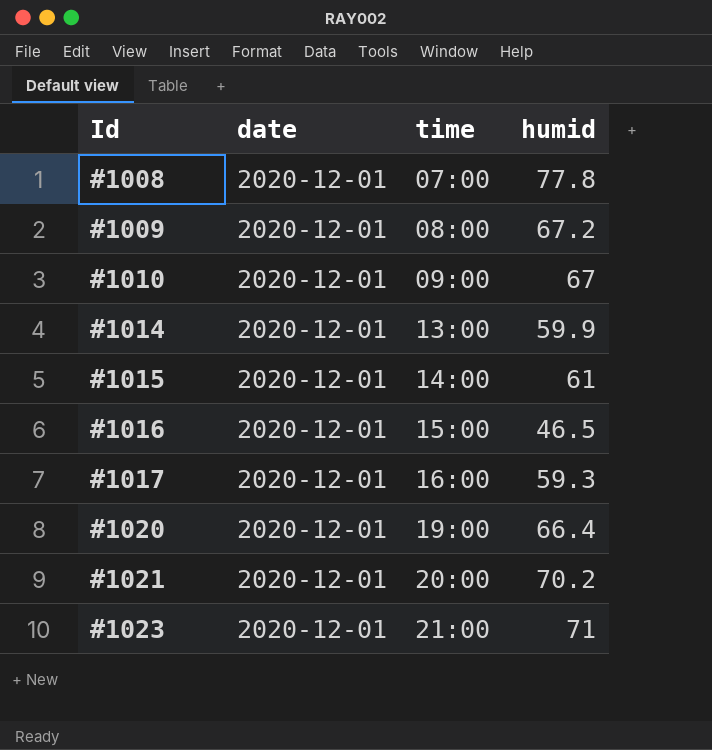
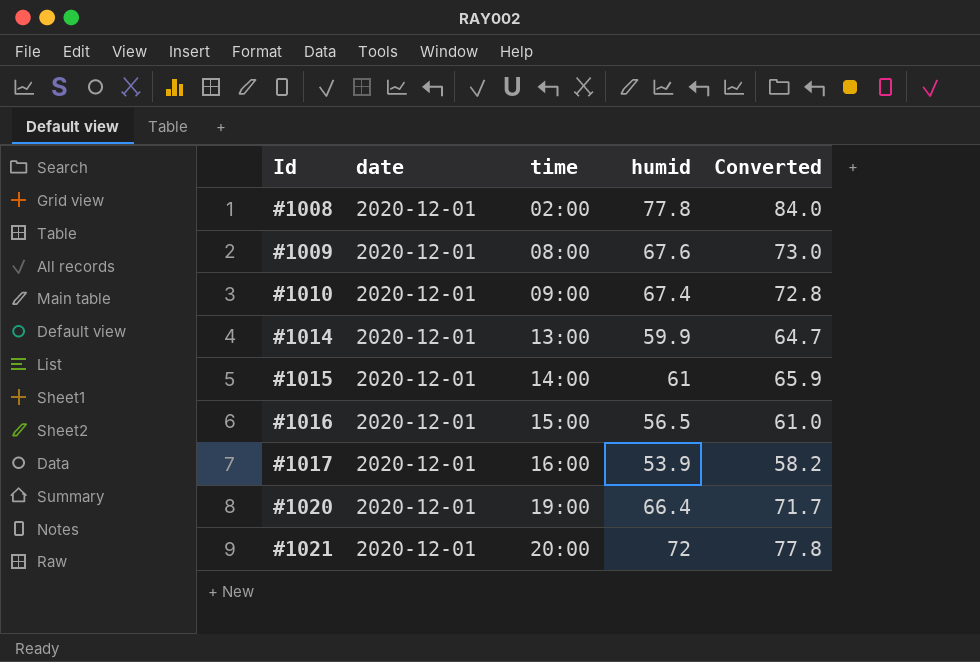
column Converted | formula: none -> [humid] * 1.08
row #1023: 2020-12-01 | 21:00 | 71 -> none
#1008 | time: 07:00 -> 02:00
#1009 | humid: 67.2 -> 67.6
#1010 | humid: 67 -> 67.4
#1016 | humid: 46.5 -> 56.5
#1017 | humid: 59.3 -> 53.9
#1021 | humid: 70.2 -> 72

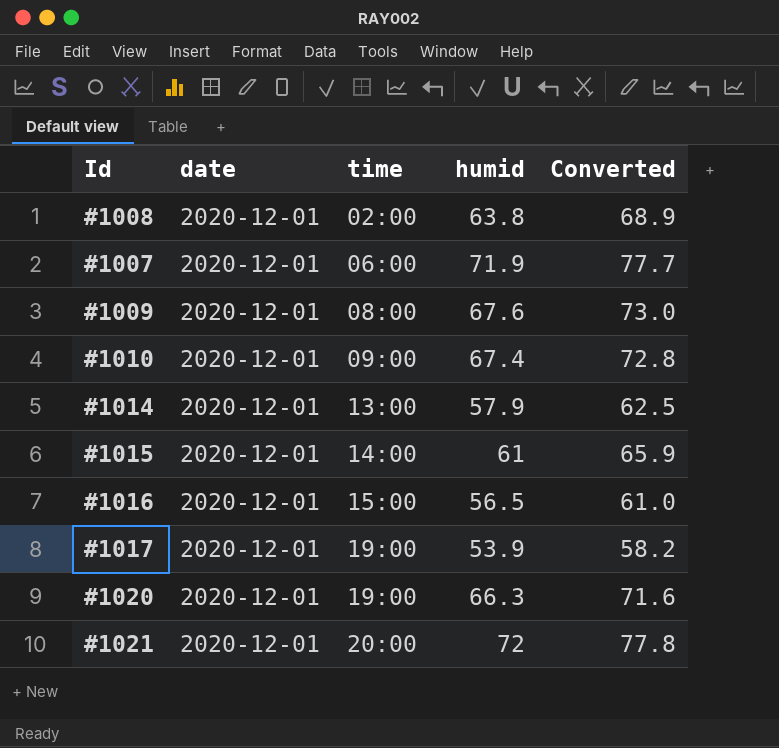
#1008 | humid: 77.8 -> 63.8
#1008 | Converted: 84.0 -> 68.9
row #1007: none -> 2020-12-01 | 06:00 | 71.9 | 77.7
#1014 | humid: 59.9 -> 57.9
#1014 | Converted: 64.7 -> 62.5
#1017 | time: 16:00 -> 19:00
#1020 | humid: 66.4 -> 66.3
#1020 | Converted: 71.7 -> 71.6

